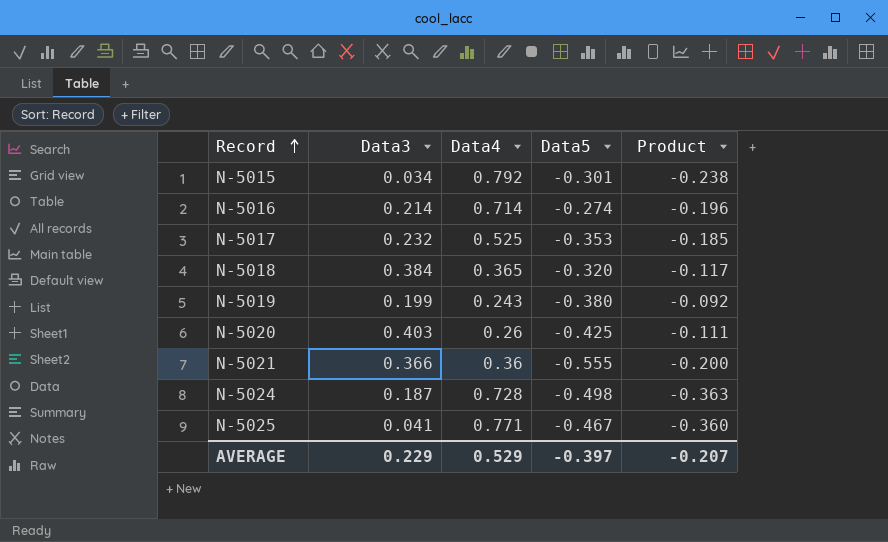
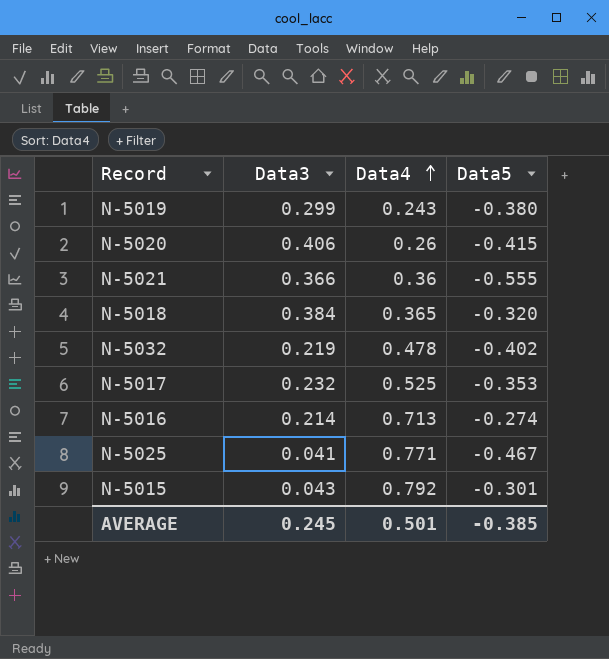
row order: Record ascending -> Data4 ascending
column Product | formula: [Data4] * [Data5] -> none
row N-5024: 0.187 | 0.728 | -0.498 | -0.363 -> none
N-5019 | Data3: 0.199 -> 0.299
N-5020 | Data3: 0.403 -> 0.406
N-5020 | Data5: -0.425 -> -0.415
row N-5032: none -> 0.219 | 0.478 | -0.402
N-5016 | Data4: 0.714 -> 0.713
N-5015 | Data3: 0.034 -> 0.043
AVERAGE | Data3: 0.229 -> 0.245
AVERAGE | Data4: 0.529 -> 0.501
AVERAGE | Data5: -0.397 -> -0.385

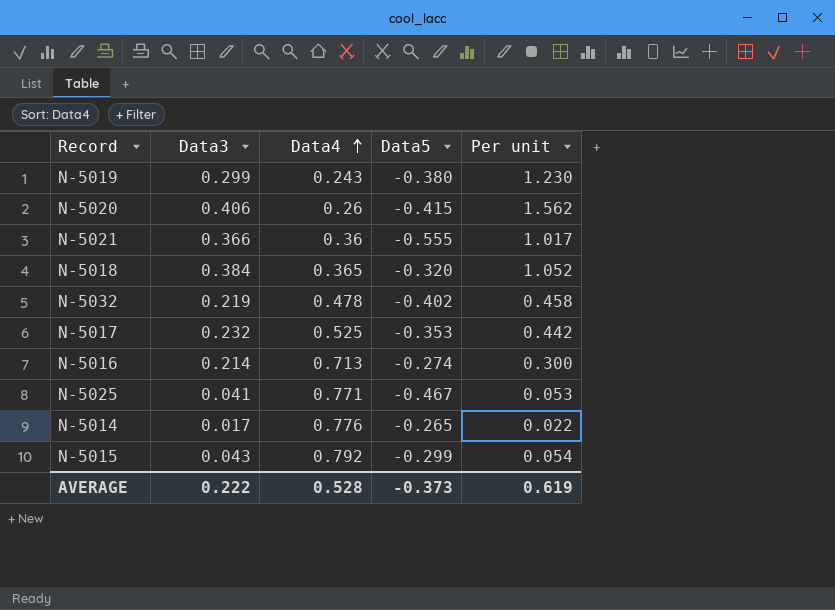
column Per unit | formula: none -> [Data3] / [Data4]
row N-5014: none -> 0.017 | 0.776 | -0.265 | 0.022
N-5015 | Data5: -0.301 -> -0.299
AVERAGE | Data3: 0.245 -> 0.222
AVERAGE | Data4: 0.501 -> 0.528
AVERAGE | Data5: -0.385 -> -0.373

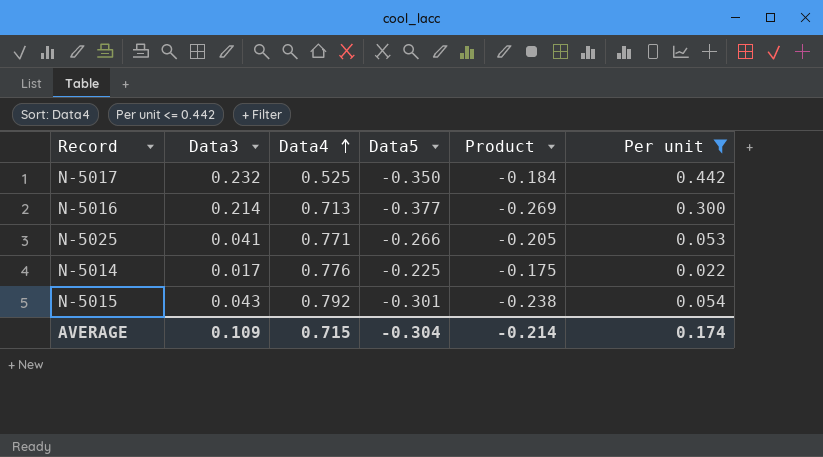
filter: none -> Per unit <= 0.442
column Product | formula: none -> [Data4] * [Data5]
N-5017 | Data5: -0.353 -> -0.350
N-5016 | Data5: -0.274 -> -0.377
N-5025 | Data5: -0.467 -> -0.266
N-5014 | Data5: -0.265 -> -0.225
N-5015 | Data5: -0.299 -> -0.301
AVERAGE | Data3: 0.222 -> 0.109
AVERAGE | Data4: 0.528 -> 0.715
AVERAGE | Data5: -0.373 -> -0.304
AVERAGE | Per unit: 0.619 -> 0.174

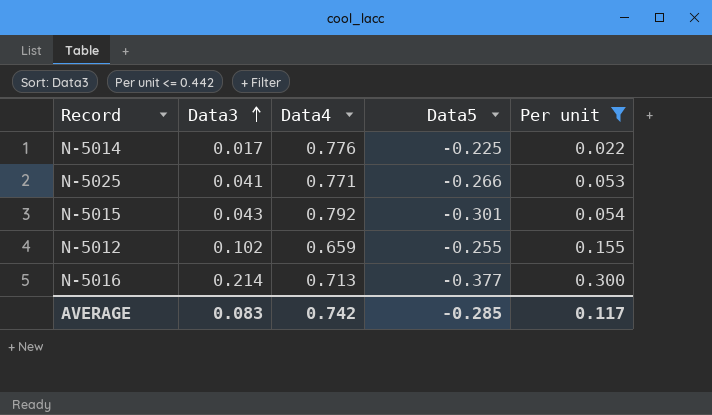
row order: Data4 ascending -> Data3 ascending
column Product | formula: [Data4] * [Data5] -> none
row N-5017: 0.232 | 0.525 | -0.350 | -0.184 | 0.442 -> none
row N-5012: none -> 0.102 | 0.659 | -0.255 | 0.155
AVERAGE | Data3: 0.109 -> 0.083
AVERAGE | Data4: 0.715 -> 0.742
AVERAGE | Data5: -0.304 -> -0.285
AVERAGE | Per unit: 0.174 -> 0.117

